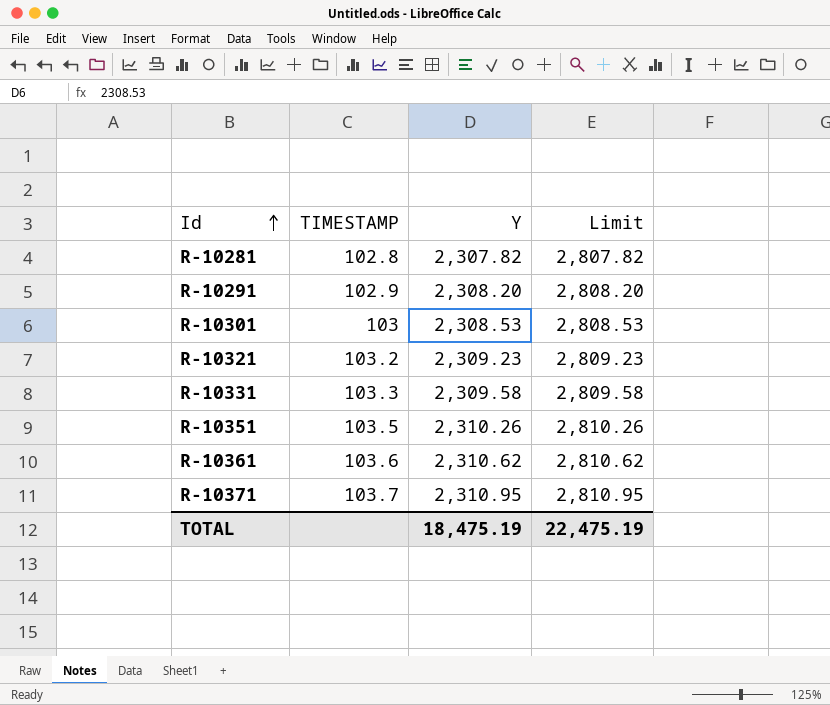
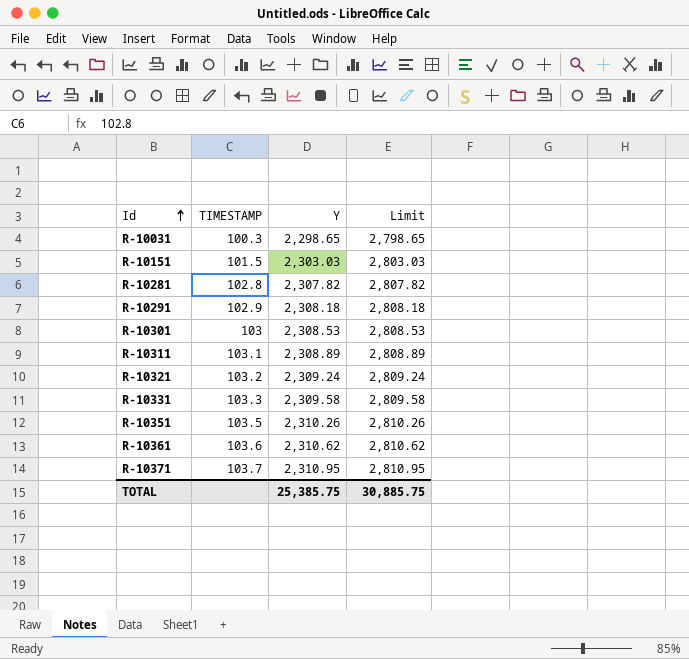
row R-10031: none -> 100.3 | 2,298.65 | 2,798.65
row R-10151: none -> 101.5 | 2,303.03 | 2,803.03
R-10291 | Y: 2,308.20 -> 2,308.18
R-10291 | Limit: 2,808.20 -> 2,808.18
row R-10311: none -> 103.1 | 2,308.89 | 2,808.89
R-10321 | Y: 2,309.23 -> 2,309.24
R-10321 | Limit: 2,809.23 -> 2,809.24
TOTAL | Y: 18,475.19 -> 25,385.75
TOTAL | Limit: 22,475.19 -> 30,885.75

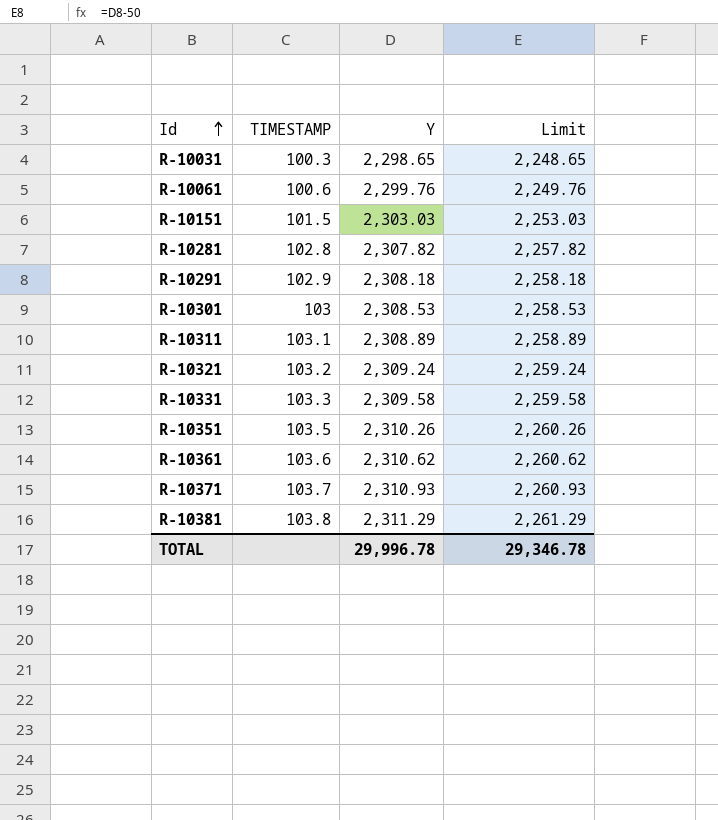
column Limit | formula: [Y] + 500 -> [Y] - 50
row R-10061: none -> 100.6 | 2,299.76 | 2,249.76
R-10371 | Y: 2,310.95 -> 2,310.93
row R-10381: none -> 103.8 | 2,311.29 | 2,261.29
TOTAL | Y: 25,385.75 -> 29,996.78
TOTAL | Limit: 30,885.75 -> 29,346.78

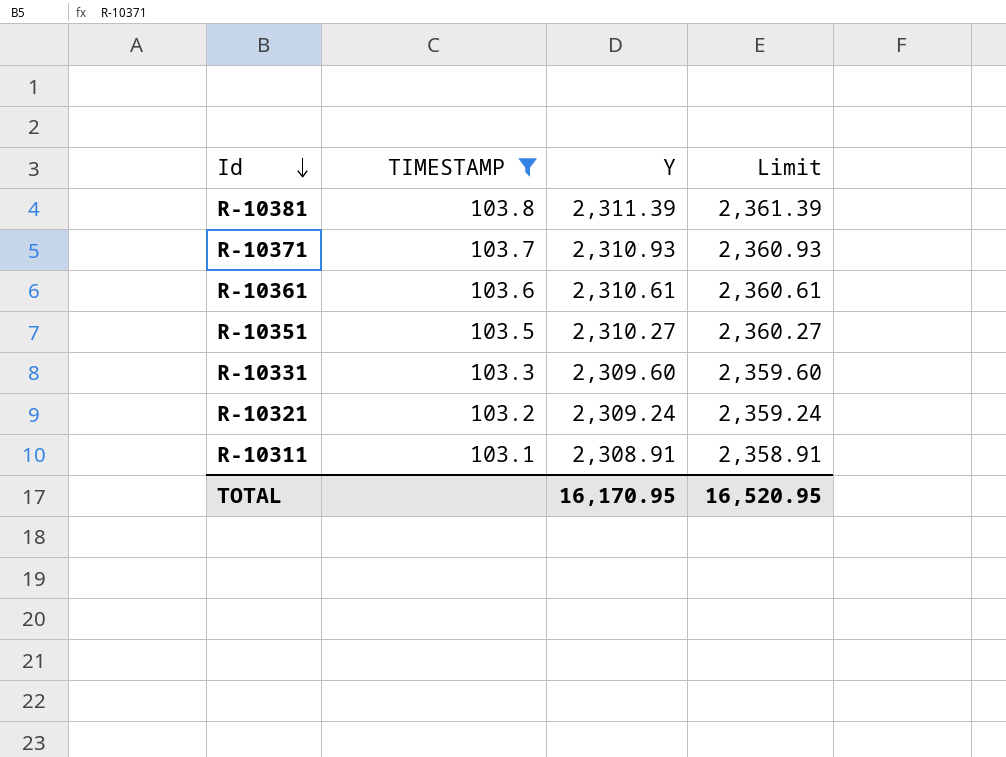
filter: none -> TIMESTAMP >= 103.1
row order: Id ascending -> Id descending
column Limit | formula: [Y] - 50 -> [Y] + 50
R-10381 | Y: 2,311.29 -> 2,311.39
R-10361 | Y: 2,310.62 -> 2,310.61
R-10351 | Y: 2,310.26 -> 2,310.27
R-10331 | Y: 2,309.58 -> 2,309.60
R-10311 | Y: 2,308.89 -> 2,308.91
TOTAL | Y: 29,996.78 -> 16,170.95
TOTAL | Limit: 29,346.78 -> 16,520.95

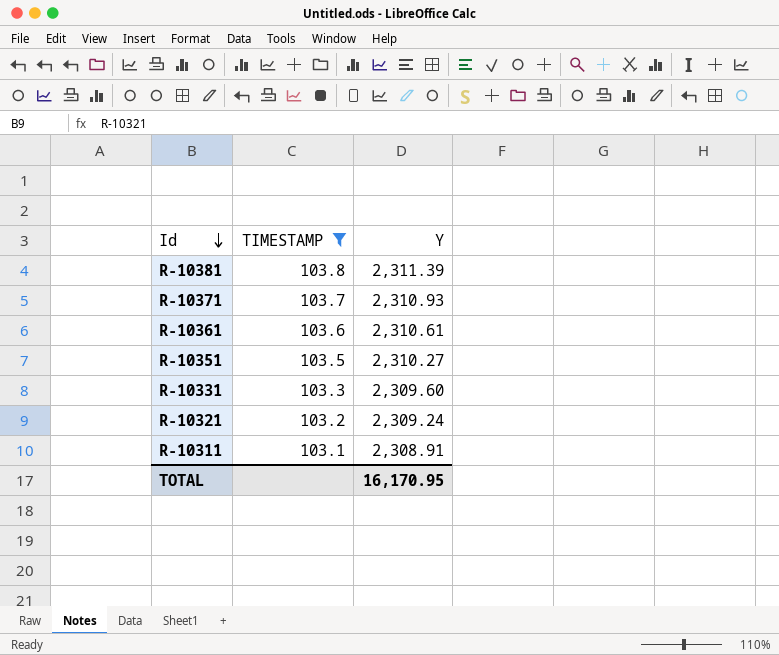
column Limit | formula: [Y] + 50 -> none

